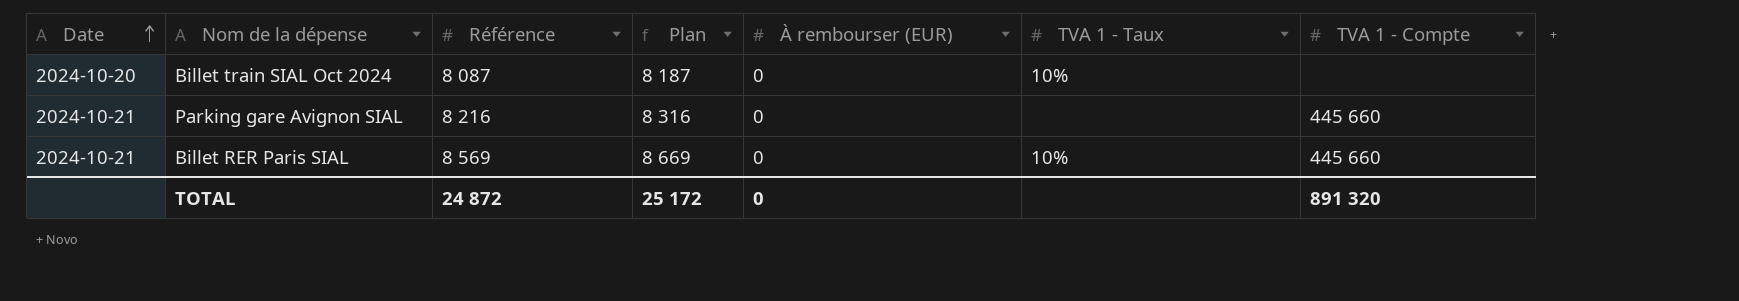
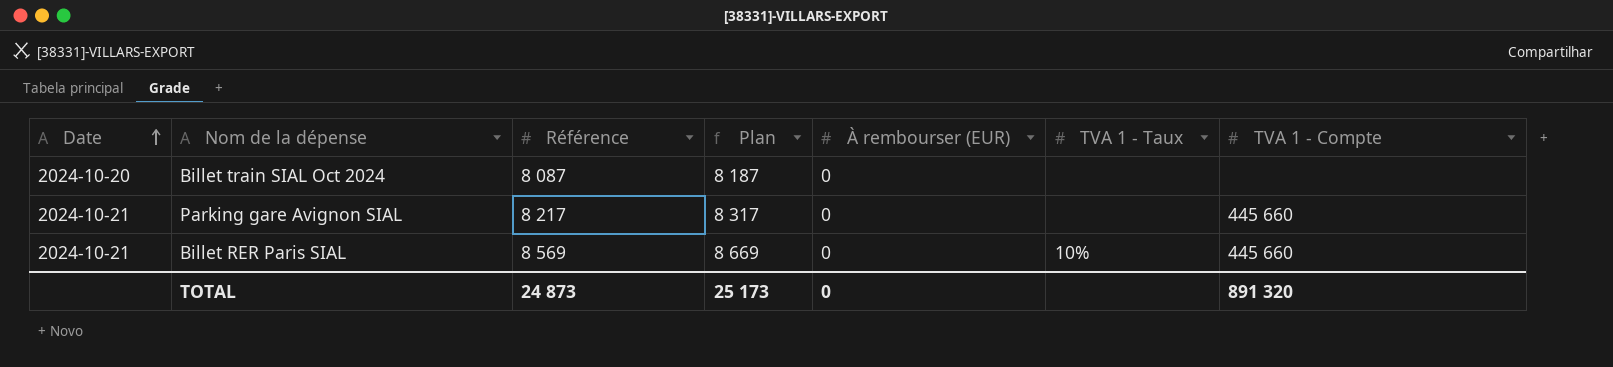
Billet train SIAL Oct 2024 | TVA 1 - Taux: 10% -> none
Parking gare Avignon SIAL | Référence: 8 216 -> 8 217
Parking gare Avignon SIAL | Plan: 8 316 -> 8 317
TOTAL | Référence: 24 872 -> 24 873
TOTAL | Plan: 25 172 -> 25 173

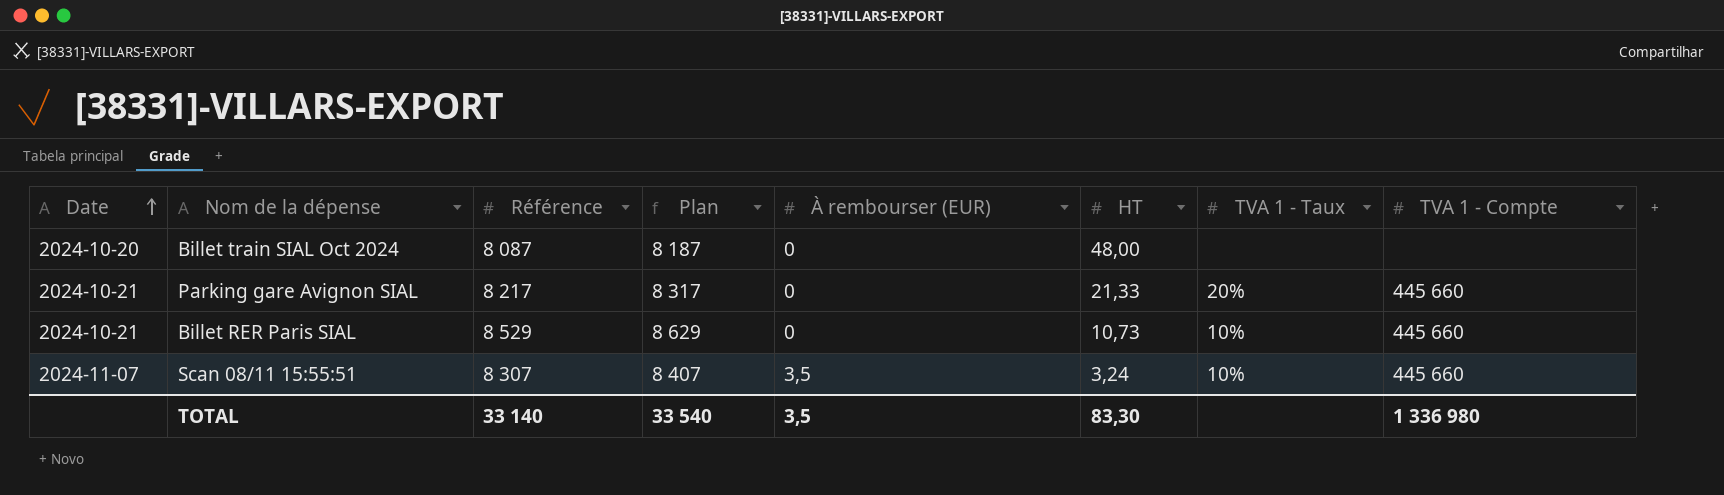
column HT | position: none -> 6
Parking gare Avignon SIAL | TVA 1 - Taux: none -> 20%
Billet RER Paris SIAL | Référence: 8 569 -> 8 529
Billet RER Paris SIAL | Plan: 8 669 -> 8 629
row Scan 08/11 15:55:51: none -> 2024-11-07 | 8 307 | 8 407 | 3,5 | 3,24 | 10% | 445 660
TOTAL | Référence: 24 873 -> 33 140
TOTAL | Plan: 25 173 -> 33 540
TOTAL | À rembourser (EUR): 0 -> 3,5
TOTAL | TVA 1 - Compte: 891 320 -> 1 336 980

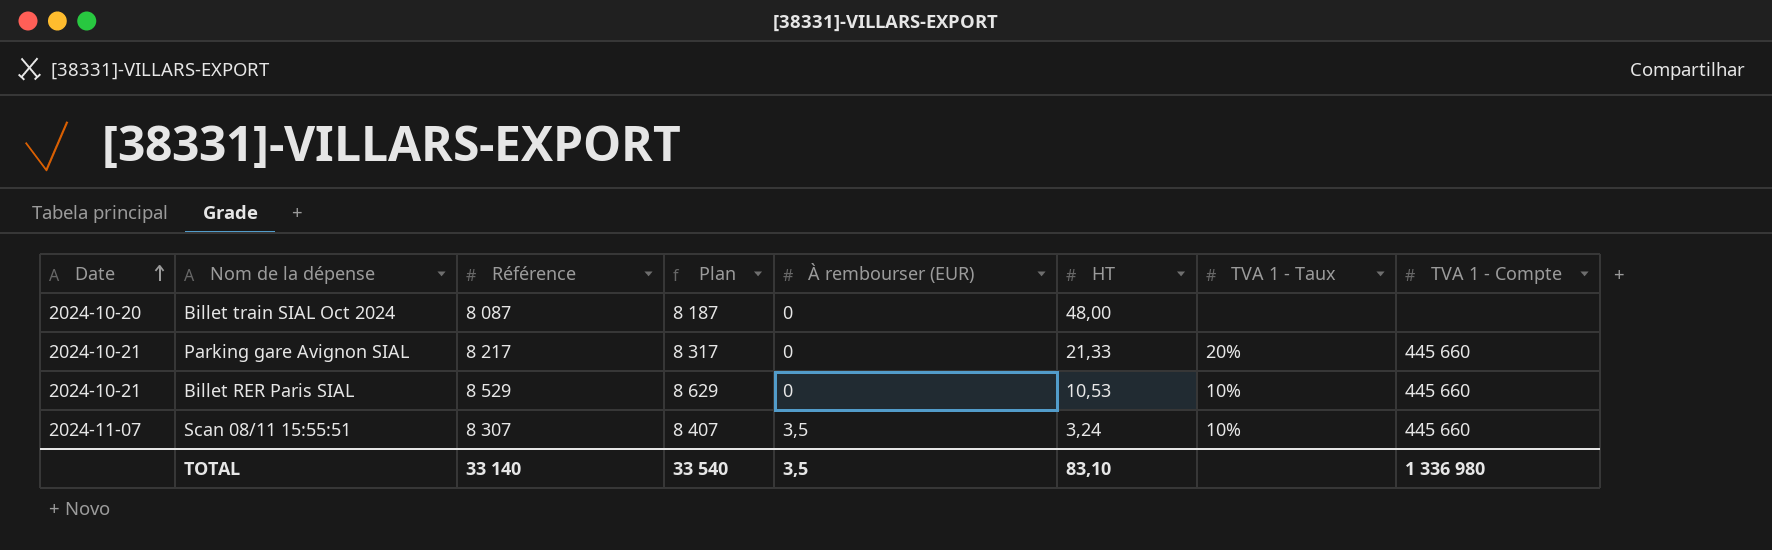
Billet RER Paris SIAL | HT: 10,73 -> 10,53
TOTAL | HT: 83,30 -> 83,10

